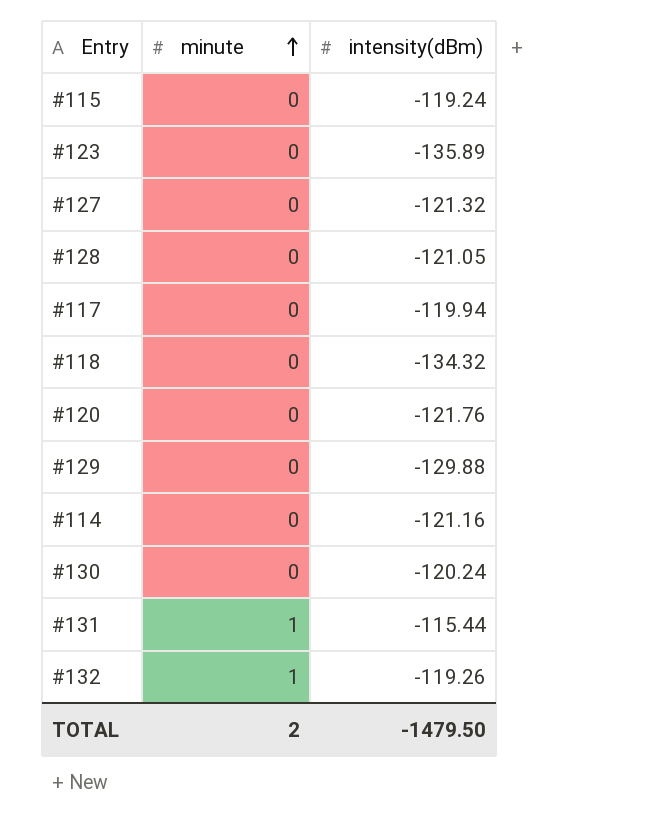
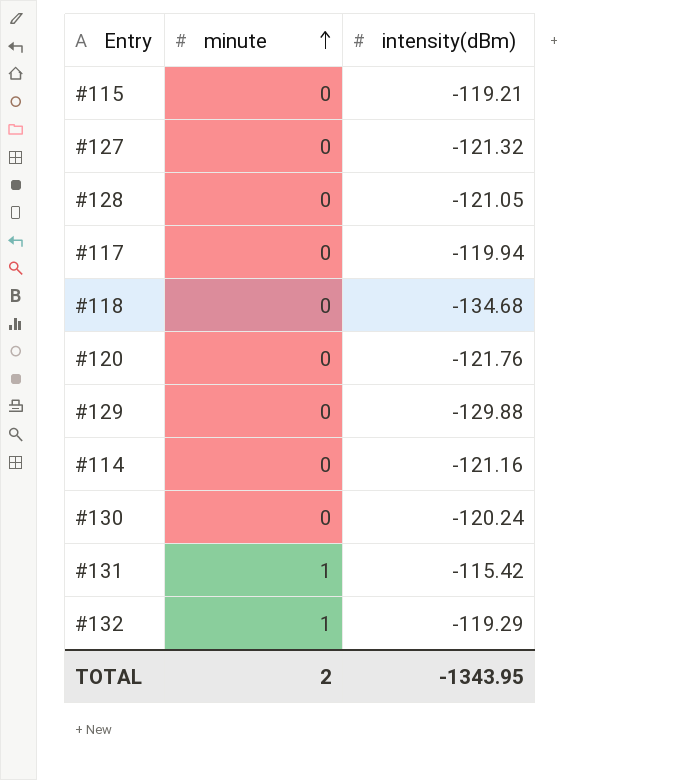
row #123: 0 | -135.89 -> none
#115 | intensity(dBm): -119.24 -> -119.21
#118 | intensity(dBm): -134.32 -> -134.68
#131 | intensity(dBm): -115.44 -> -115.42
#132 | intensity(dBm): -119.26 -> -119.29
TOTAL | intensity(dBm): -1479.50 -> -1343.95

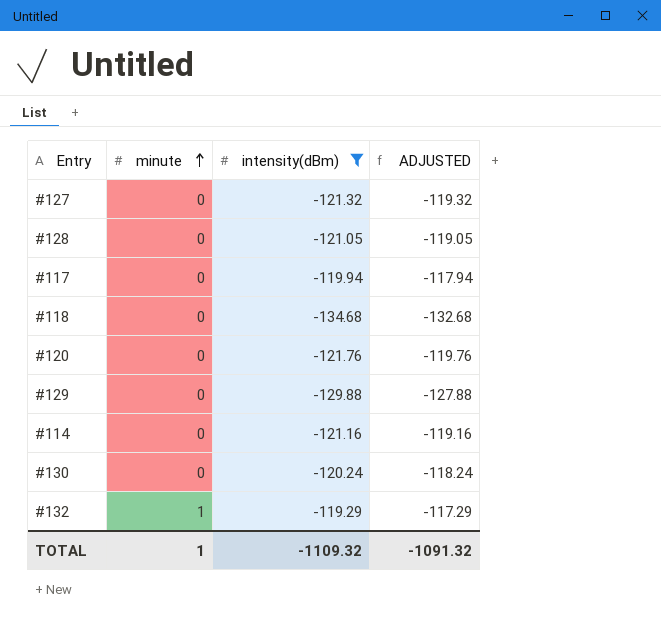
filter: none -> intensity(dBm) <= -119.29
column ADJUSTED | formula: none -> [intensity(dBm)] + 2
TOTAL | minute: 2 -> 1
TOTAL | intensity(dBm): -1343.95 -> -1109.32

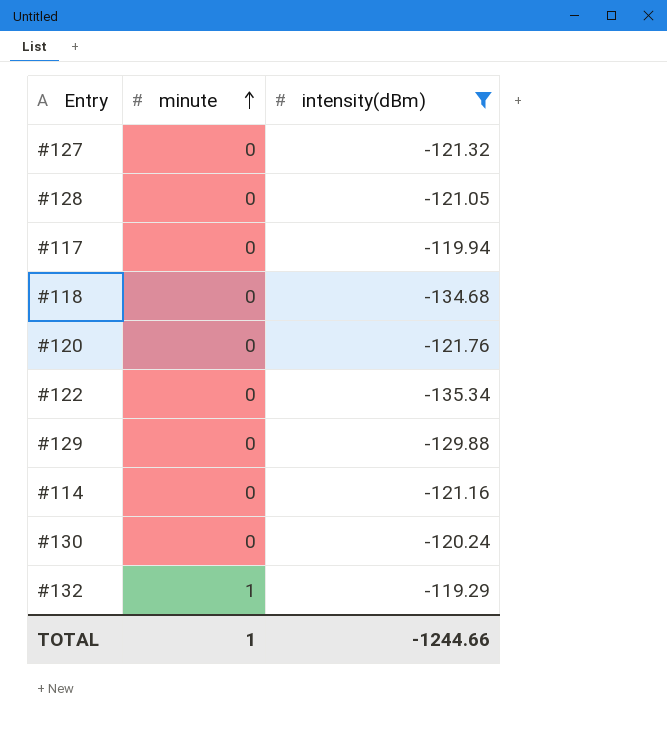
column ADJUSTED | formula: [intensity(dBm)] + 2 -> none
row #122: none -> 0 | -135.34
TOTAL | intensity(dBm): -1109.32 -> -1244.66

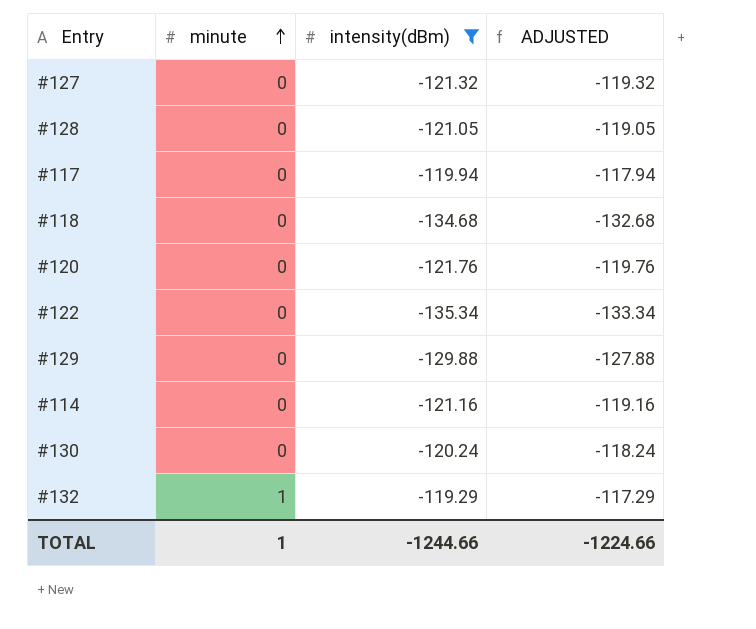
column ADJUSTED | formula: none -> [intensity(dBm)] + 2

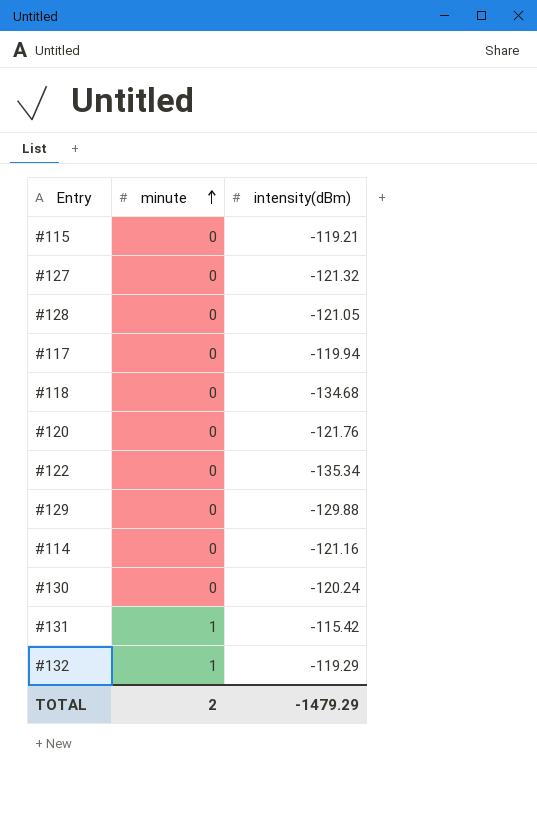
filter: intensity(dBm) <= -119.29 -> none
column ADJUSTED | formula: [intensity(dBm)] + 2 -> none
TOTAL | minute: 1 -> 2
TOTAL | intensity(dBm): -1244.66 -> -1479.29

